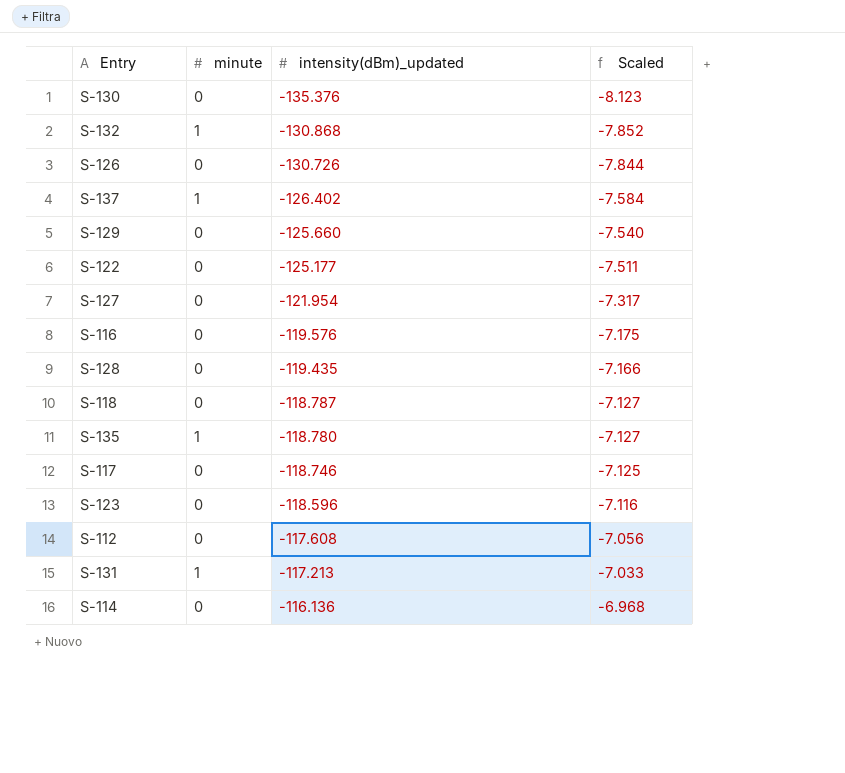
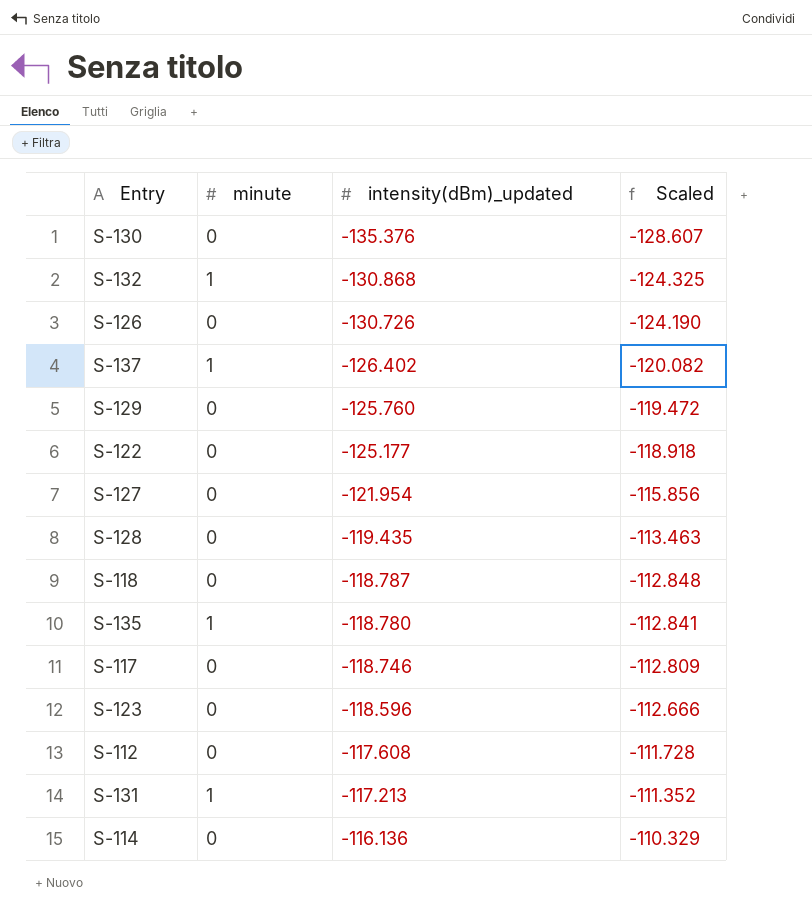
column Scaled | formula: [intensity(dBm)_updated] * 0.06 -> [intensity(dBm)_updated] * 0.95
row S-116: 0 | -119.576 | -7.175 -> none
S-129 | intensity(dBm)_updated: -125.660 -> -125.760

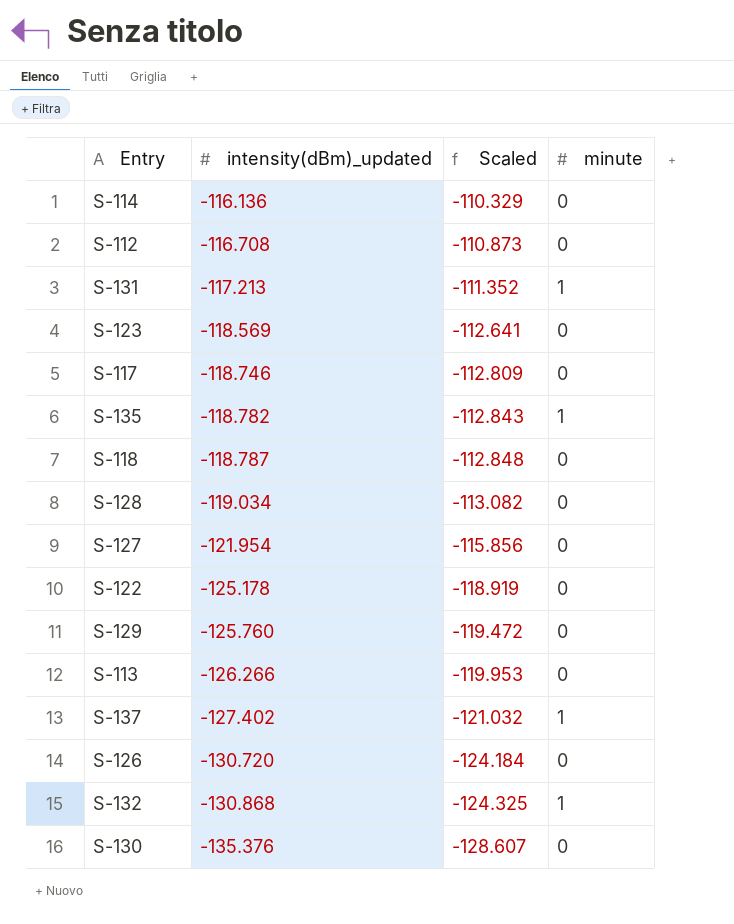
row order: intensity(dBm)_updated ascending -> intensity(dBm)_updated descending
column minute | position: 2 -> 4
S-112 | intensity(dBm)_updated: -117.608 -> -116.708
S-112 | Scaled: -111.728 -> -110.873
S-123 | intensity(dBm)_updated: -118.596 -> -118.569
S-123 | Scaled: -112.666 -> -112.641
S-135 | intensity(dBm)_updated: -118.780 -> -118.782
S-135 | Scaled: -112.841 -> -112.843
S-128 | intensity(dBm)_updated: -119.435 -> -119.034
S-128 | Scaled: -113.463 -> -113.082
S-122 | intensity(dBm)_updated: -125.177 -> -125.178
S-122 | Scaled: -118.918 -> -118.919
row S-113: none -> -126.266 | -119.953 | 0
S-137 | intensity(dBm)_updated: -126.402 -> -127.402
S-137 | Scaled: -120.082 -> -121.032
S-126 | intensity(dBm)_updated: -130.726 -> -130.720
S-126 | Scaled: -124.190 -> -124.184

